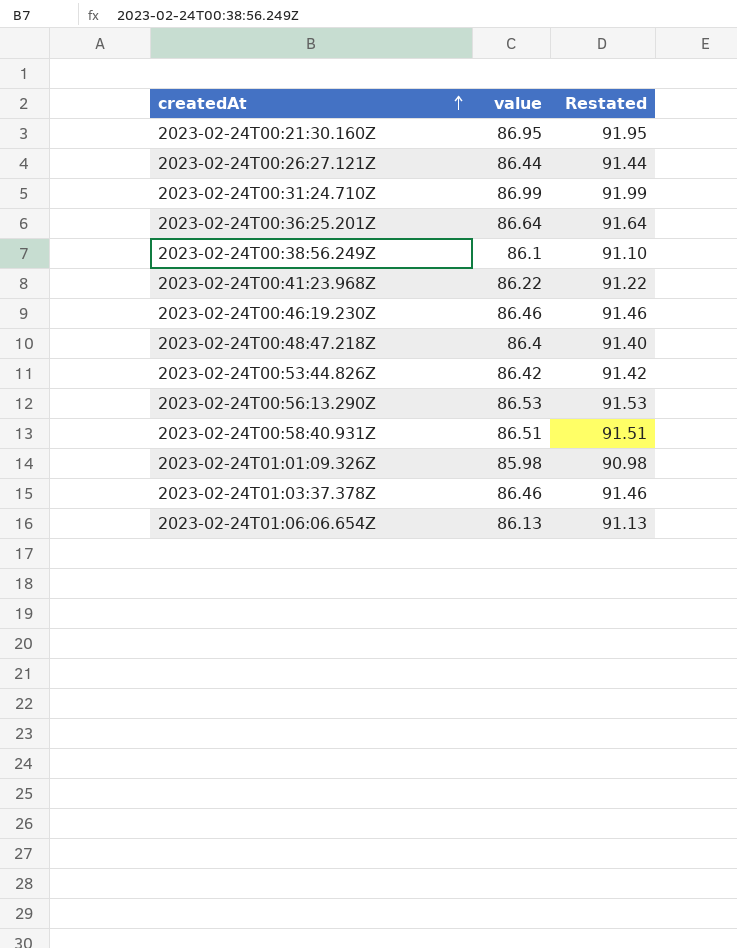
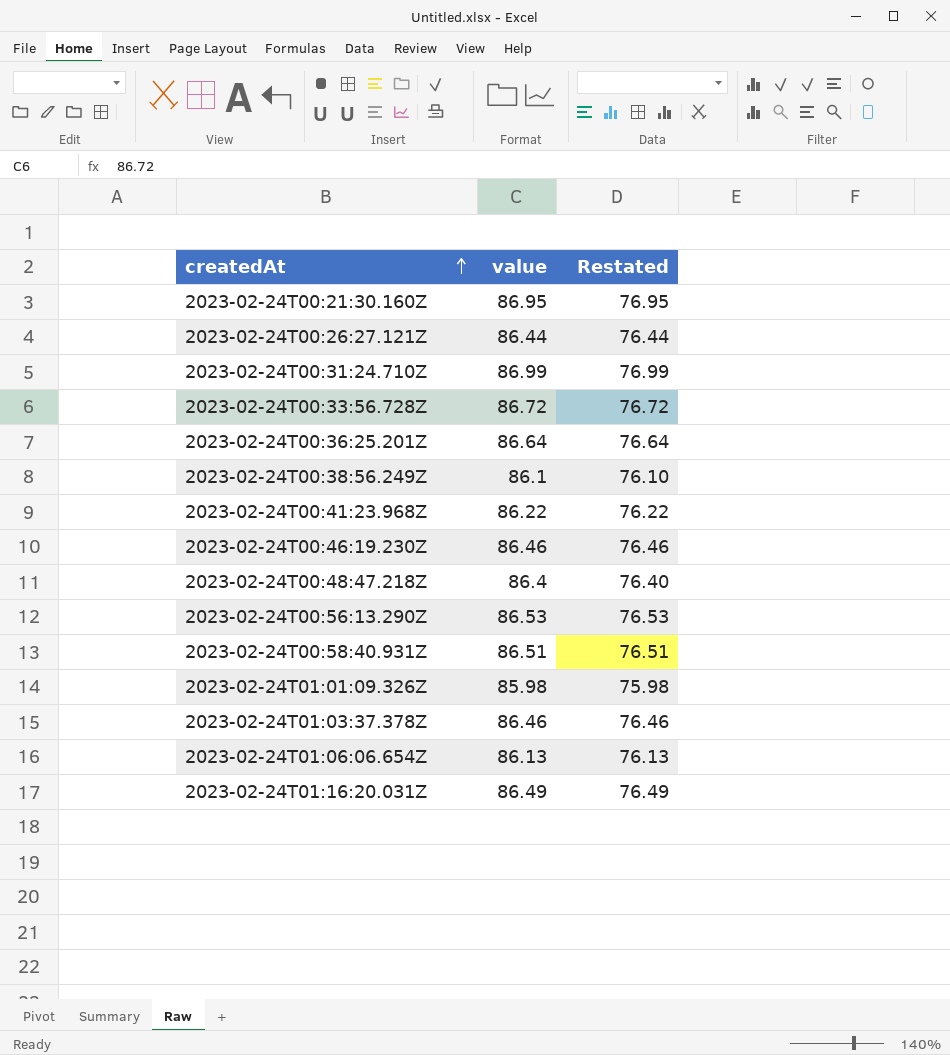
column Restated | formula: [value] + 5 -> [value] - 10
row 2023-02-24T00:53:44.826Z: 86.42 | 91.42 -> none
row 2023-02-24T00:33:56.728Z: none -> 86.72 | 76.72
row 2023-02-24T01:16:20.031Z: none -> 86.49 | 76.49

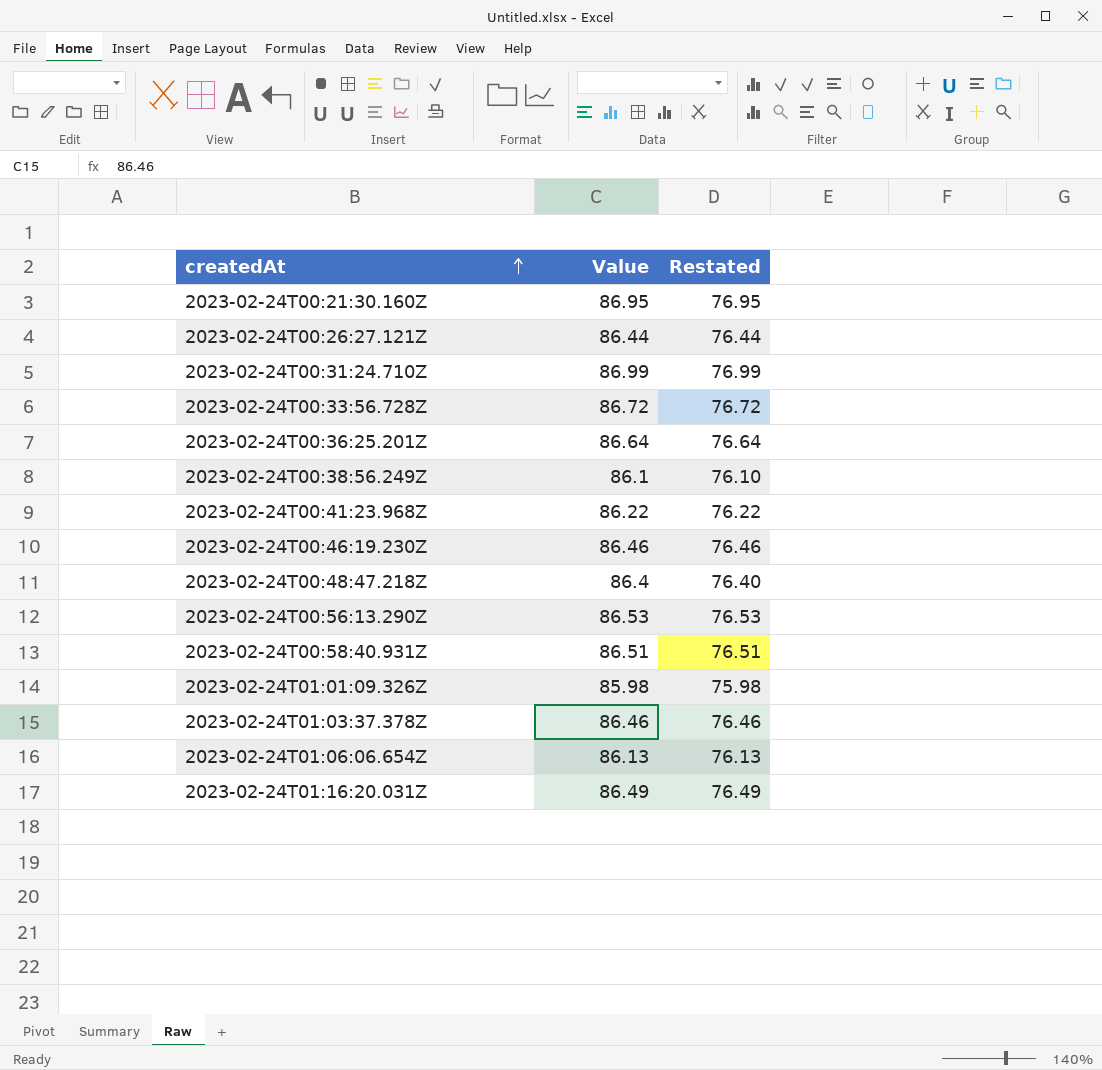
column name: value -> Value

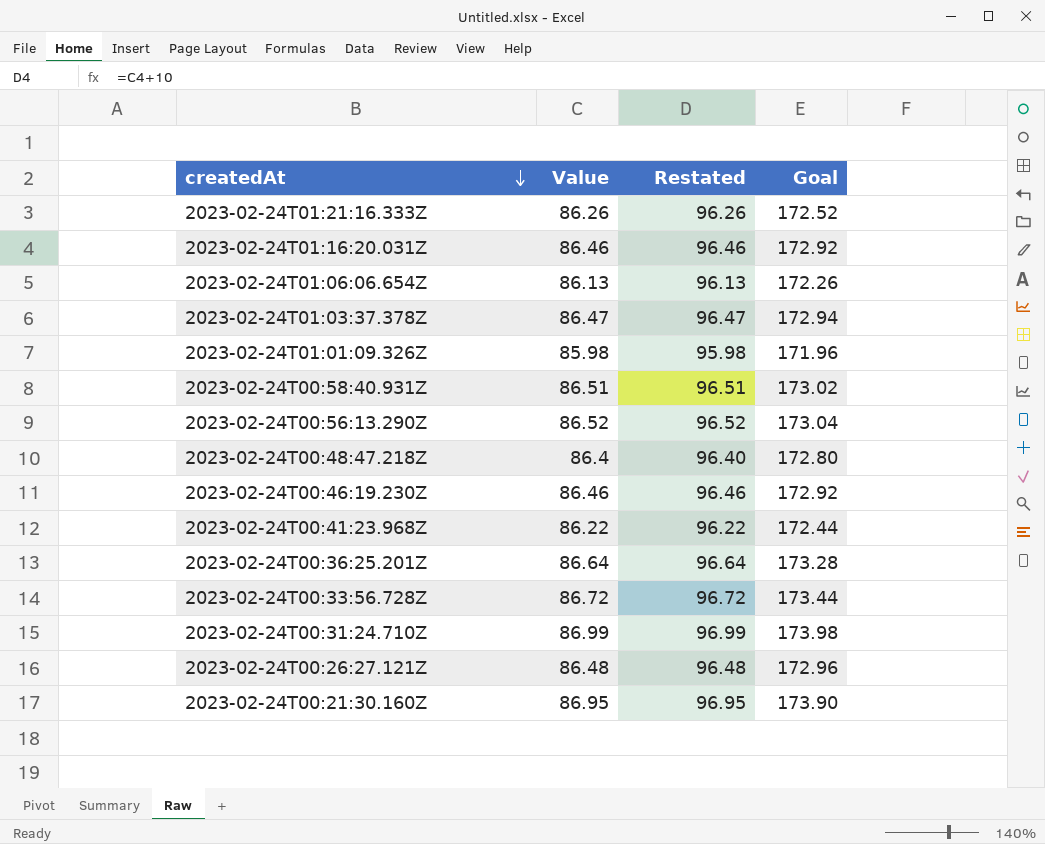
row order: createdAt ascending -> createdAt descending
column Restated | formula: [Value] - 10 -> [Value] + 10
column Goal | formula: none -> [Value] * 2
row 2023-02-24T00:38:56.249Z: 86.1 | 76.10 -> none
row 2023-02-24T01:21:16.333Z: none -> 86.26 | 96.26 | 172.52
2023-02-24T01:16:20.031Z | Value: 86.49 -> 86.46
2023-02-24T01:03:37.378Z | Value: 86.46 -> 86.47
2023-02-24T00:56:13.290Z | Value: 86.53 -> 86.52
2023-02-24T00:26:27.121Z | Value: 86.44 -> 86.48

